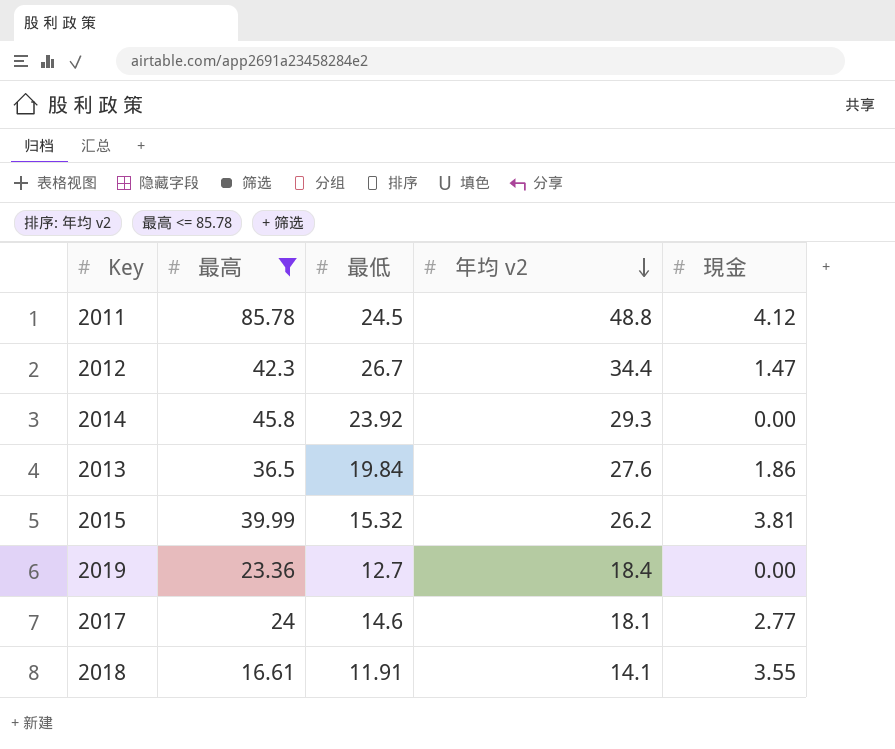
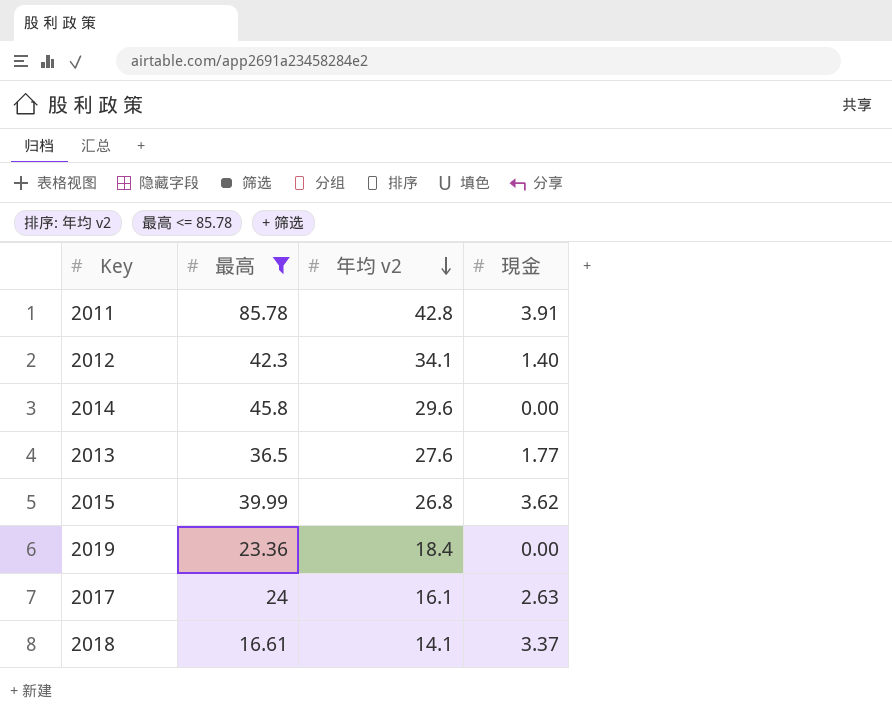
column 最低 | position: 3 -> none
2011 | 年均 v2: 48.8 -> 42.8
2011 | 現金: 4.12 -> 3.91
2012 | 年均 v2: 34.4 -> 34.1
2012 | 現金: 1.47 -> 1.40
2014 | 年均 v2: 29.3 -> 29.6
2013 | 現金: 1.86 -> 1.77
2015 | 年均 v2: 26.2 -> 26.8
2015 | 現金: 3.81 -> 3.62
2017 | 年均 v2: 18.1 -> 16.1
2017 | 現金: 2.77 -> 2.63
2018 | 現金: 3.55 -> 3.37

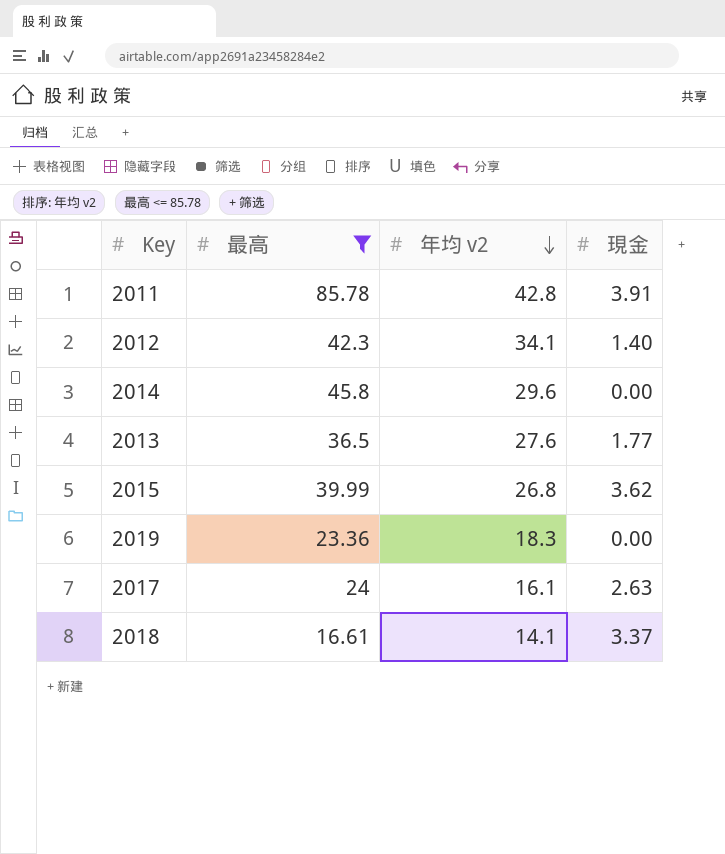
2019 | 年均 v2: 18.4 -> 18.3

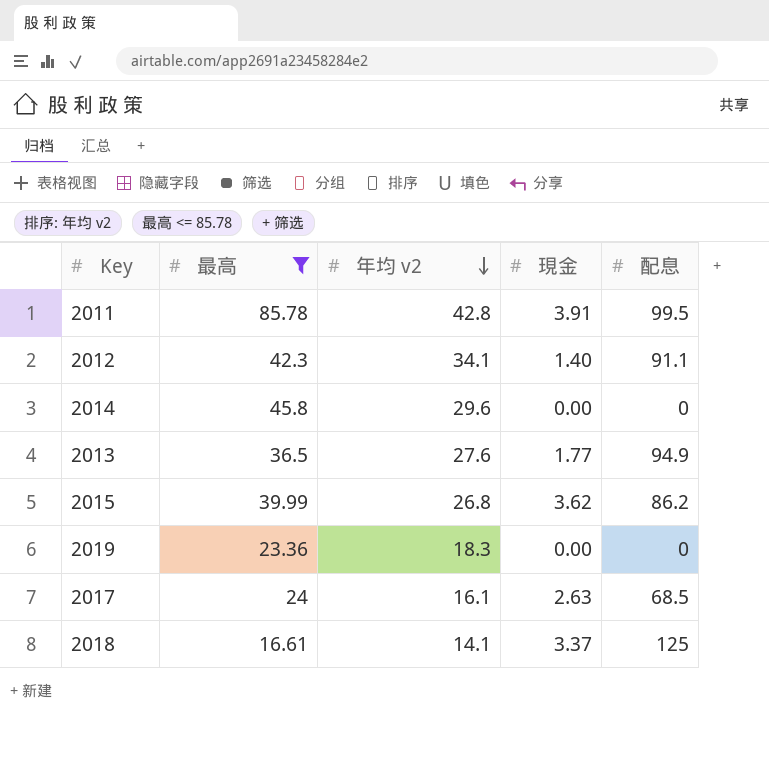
column 配息 | position: none -> 5

